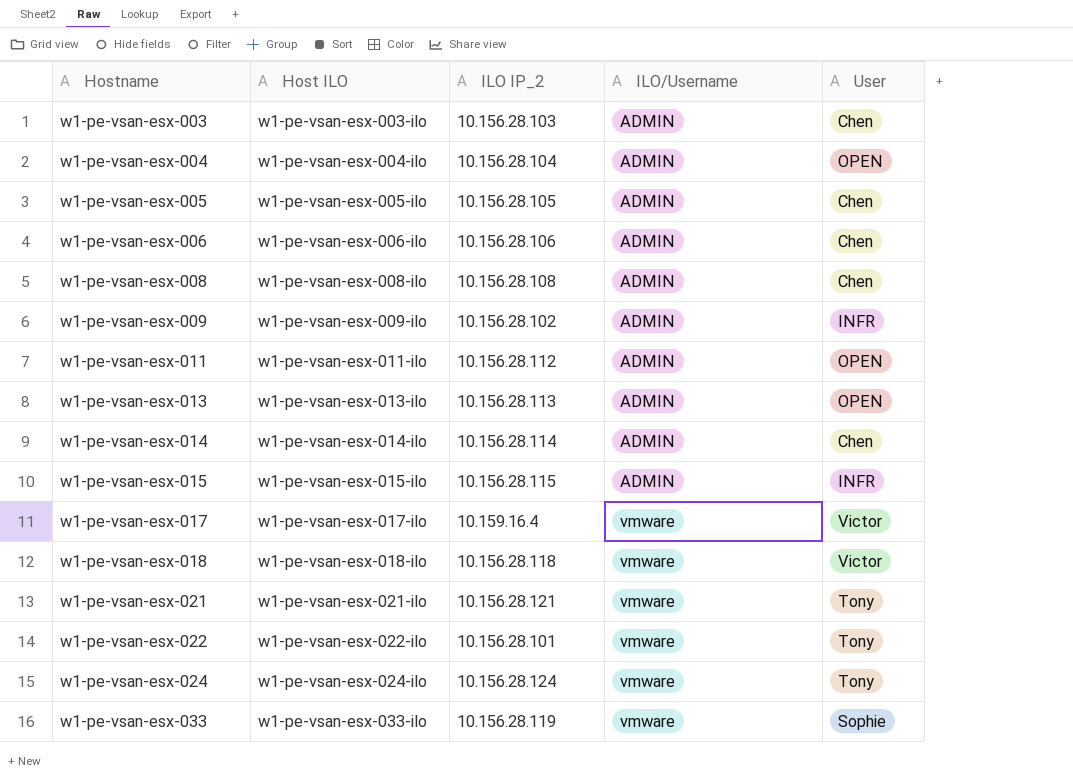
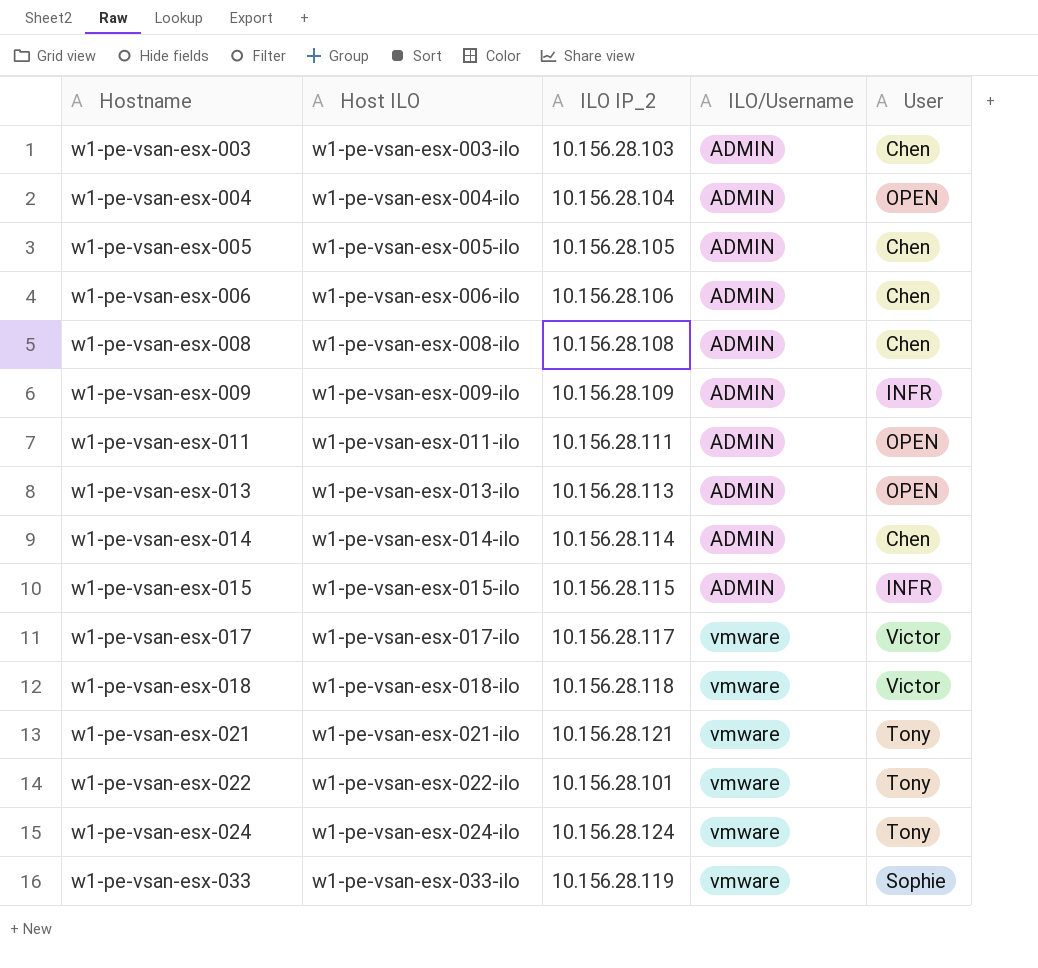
w1-pe-vsan-esx-009 | ILO IP_2: 10.156.28.102 -> 10.156.28.109
w1-pe-vsan-esx-011 | ILO IP_2: 10.156.28.112 -> 10.156.28.111
w1-pe-vsan-esx-017 | ILO IP_2: 10.159.16.4 -> 10.156.28.117

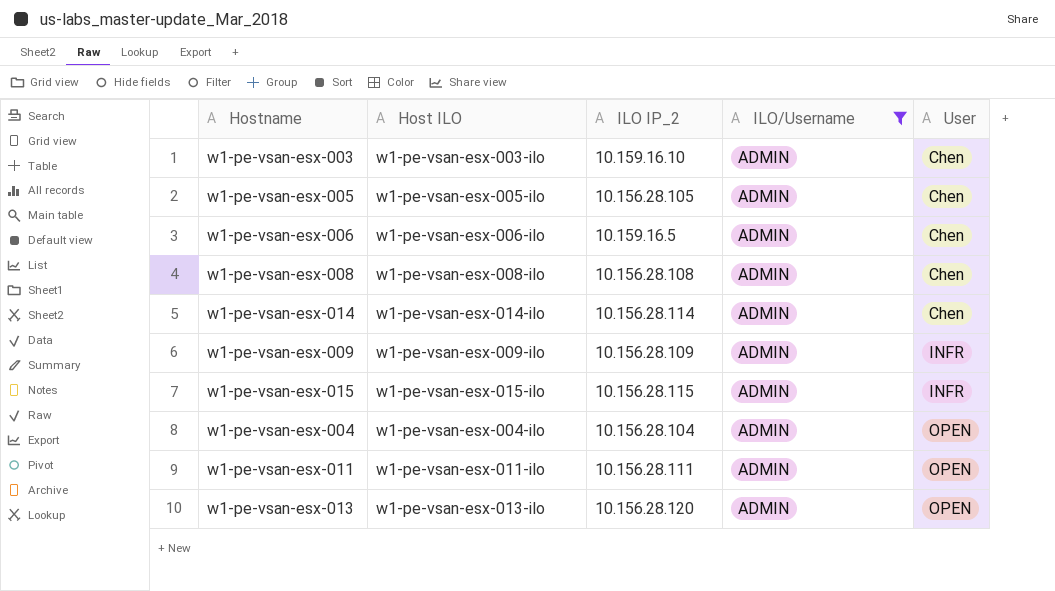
filter: none -> ILO/Username = ADMIN
row order: Hostname ascending -> User ascending
w1-pe-vsan-esx-003 | ILO IP_2: 10.156.28.103 -> 10.159.16.10
w1-pe-vsan-esx-006 | ILO IP_2: 10.156.28.106 -> 10.159.16.5
w1-pe-vsan-esx-013 | ILO IP_2: 10.156.28.113 -> 10.156.28.120

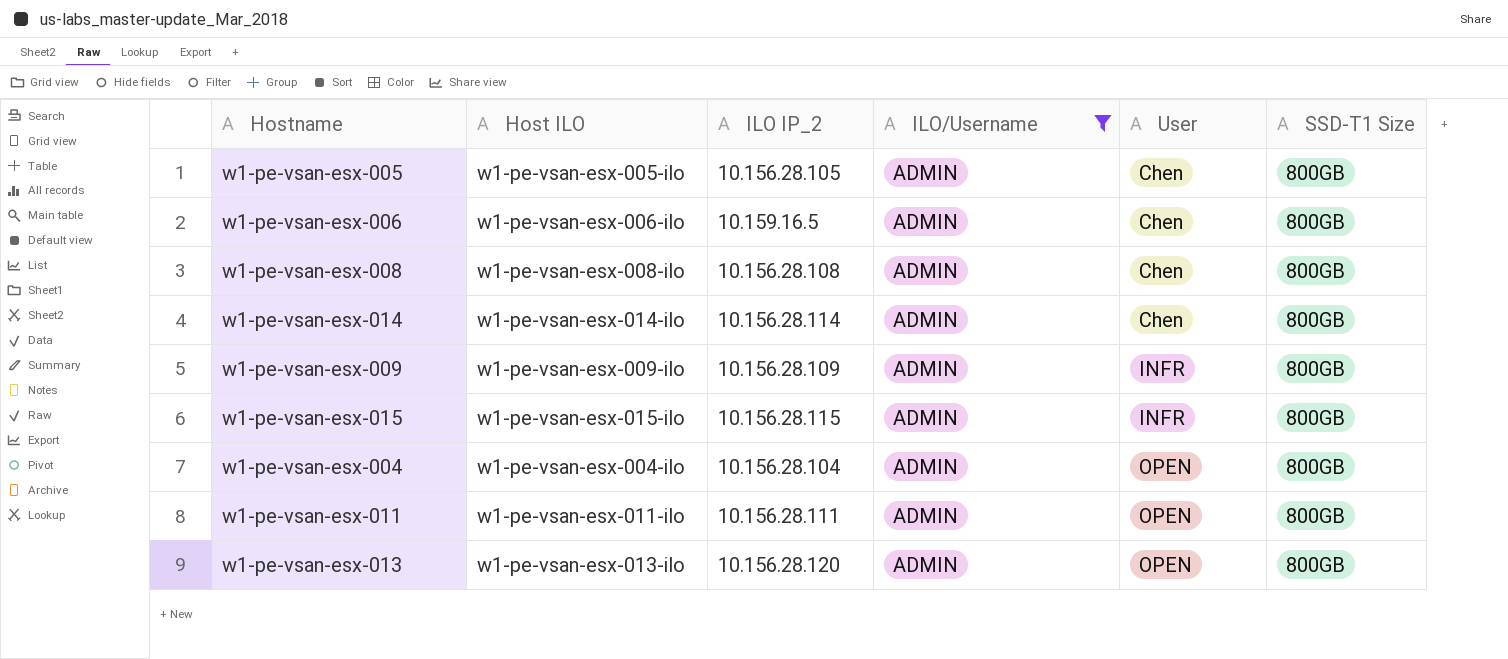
column SSD-T1 Size | position: none -> 6
row w1-pe-vsan-esx-003: w1-pe-vsan-esx-003-ilo | 10.159.16.10 | ADMIN | Chen -> none

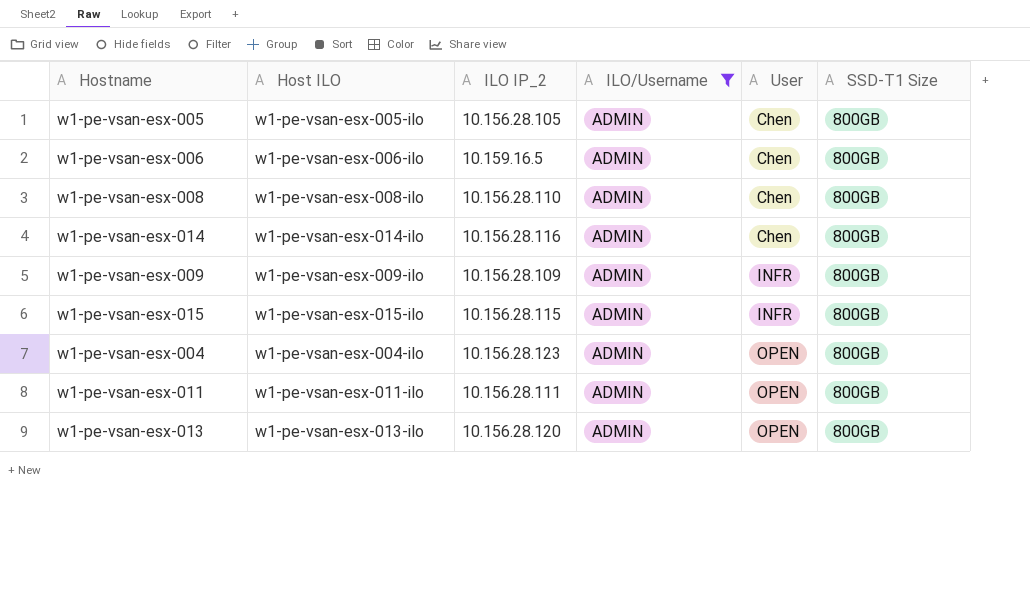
w1-pe-vsan-esx-008 | ILO IP_2: 10.156.28.108 -> 10.156.28.110
w1-pe-vsan-esx-014 | ILO IP_2: 10.156.28.114 -> 10.156.28.116
w1-pe-vsan-esx-004 | ILO IP_2: 10.156.28.104 -> 10.156.28.123

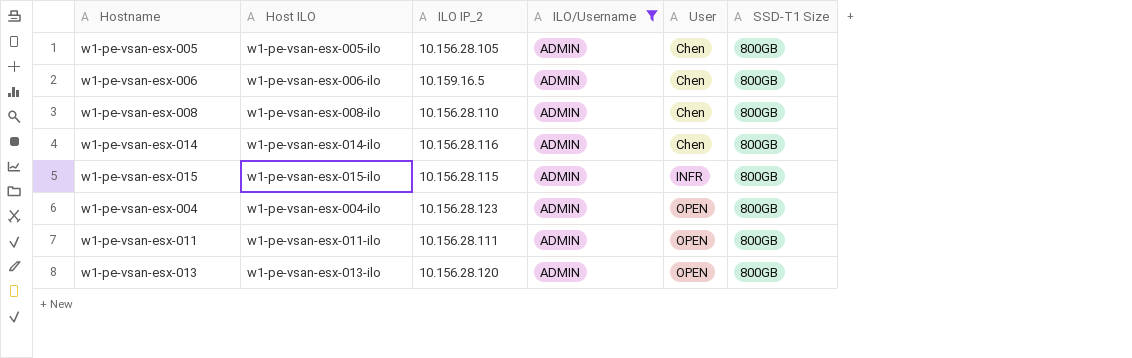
row w1-pe-vsan-esx-009: w1-pe-vsan-esx-009-ilo | 10.156.28.109 | ADMIN | INFR | 800GB -> none

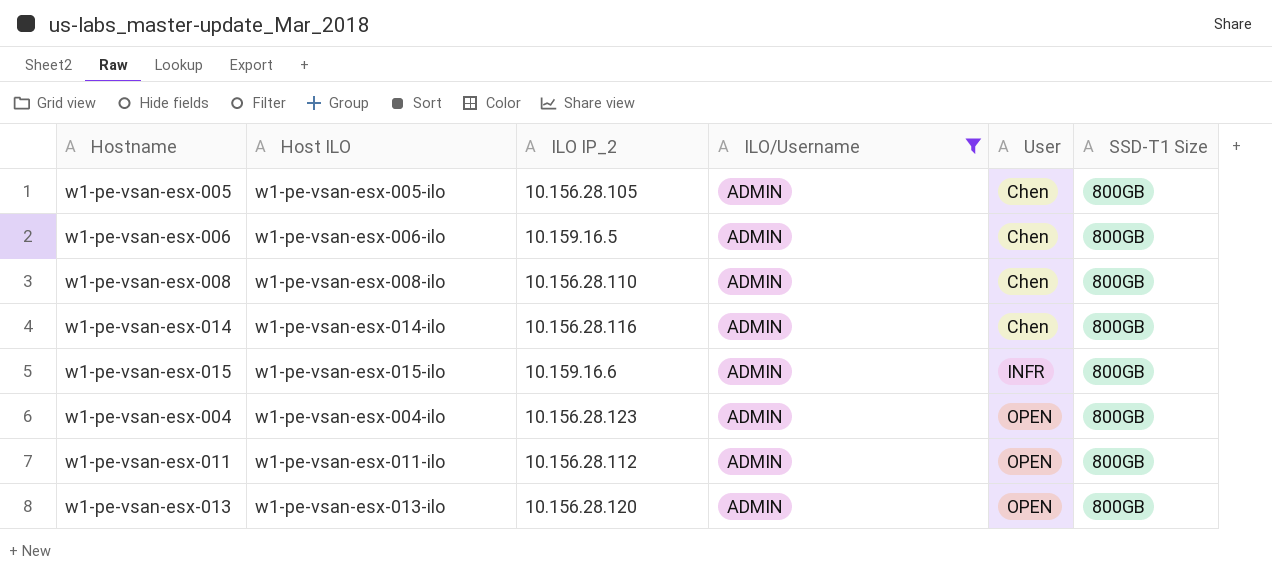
w1-pe-vsan-esx-015 | ILO IP_2: 10.156.28.115 -> 10.159.16.6
w1-pe-vsan-esx-011 | ILO IP_2: 10.156.28.111 -> 10.156.28.112

